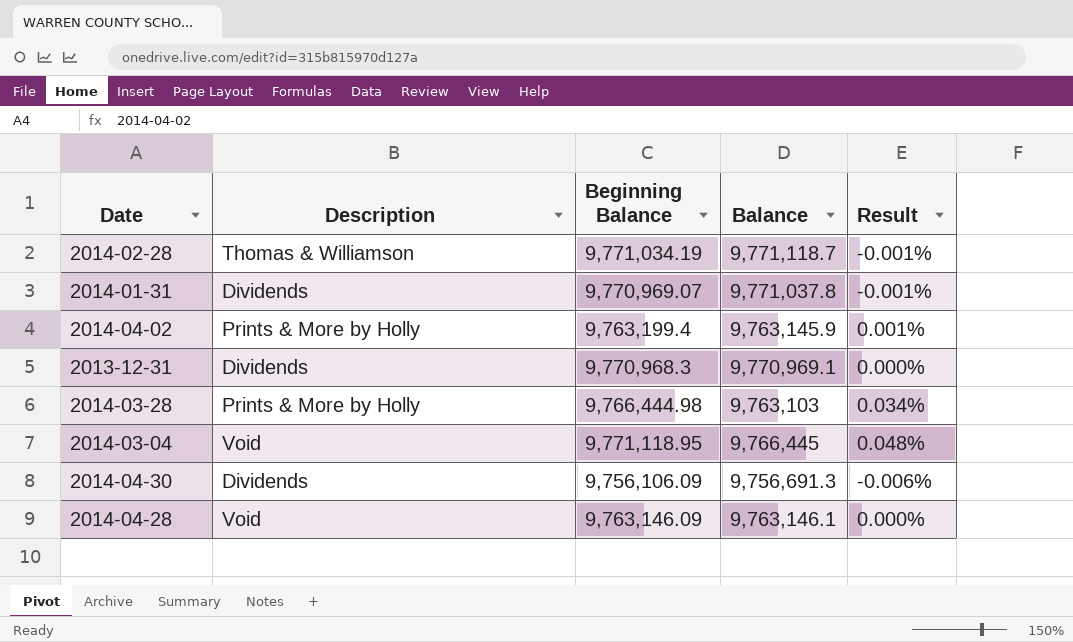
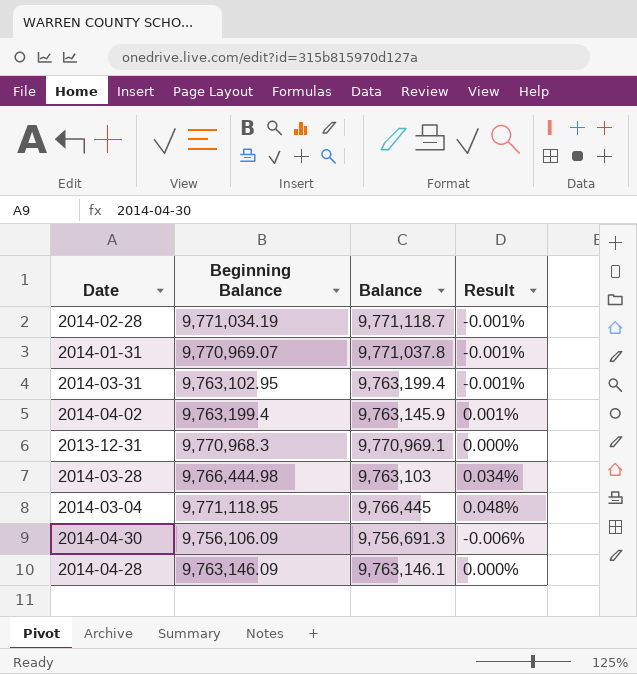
column Description | position: 2 -> none
row 2014-03-31: none -> 9,763,102.95 | 9,763,199.4 | -0.001%

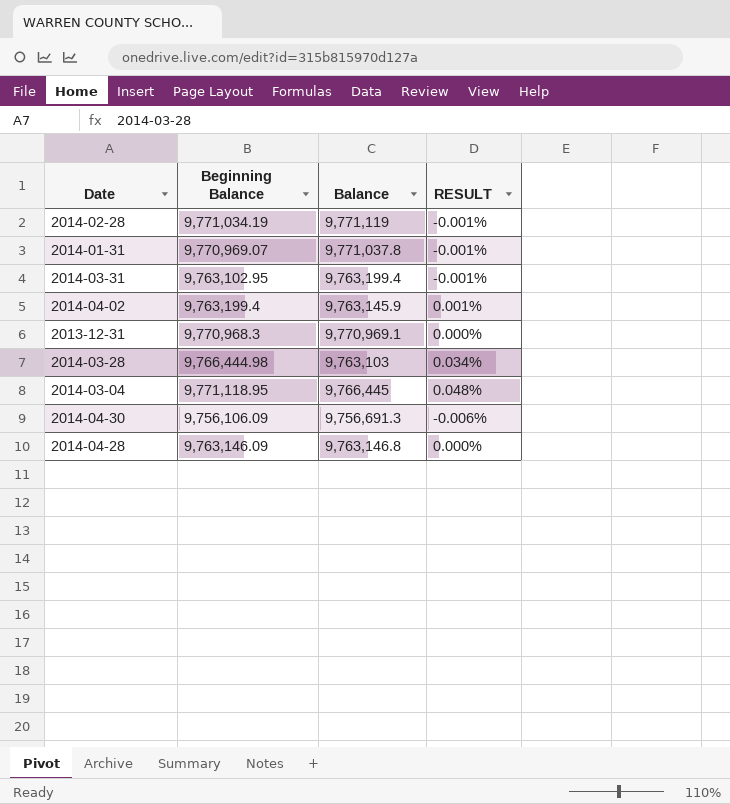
column name: Result -> RESULT
2014-02-28 | Balance: 9,771,118.7 -> 9,771,119
2014-04-28 | Balance: 9,763,146.1 -> 9,763,146.8

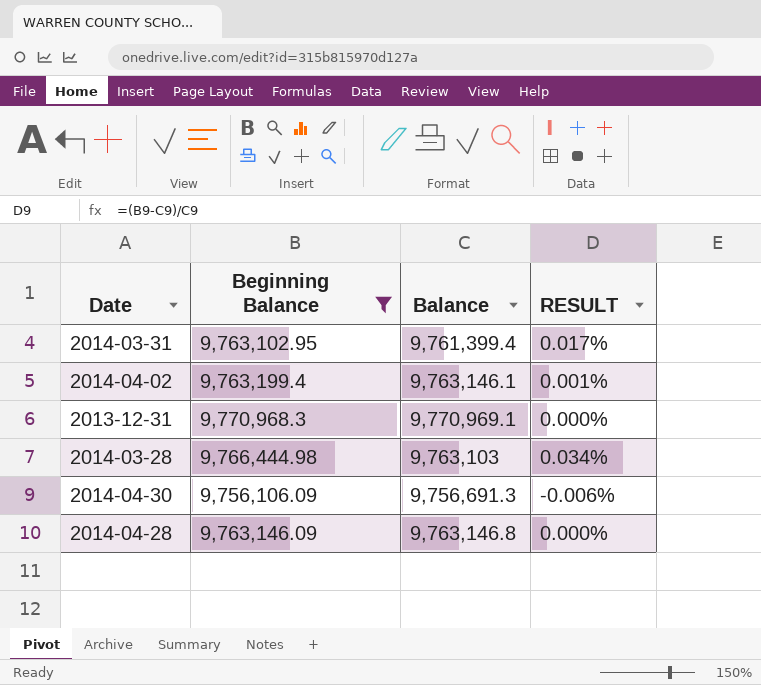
filter: none -> Beginning Balance <= 9,770,968.3
2014-03-31 | Balance: 9,763,199.4 -> 9,761,399.4
2014-03-31 | RESULT: -0.001% -> 0.017%
2014-04-02 | Balance: 9,763,145.9 -> 9,763,146.1

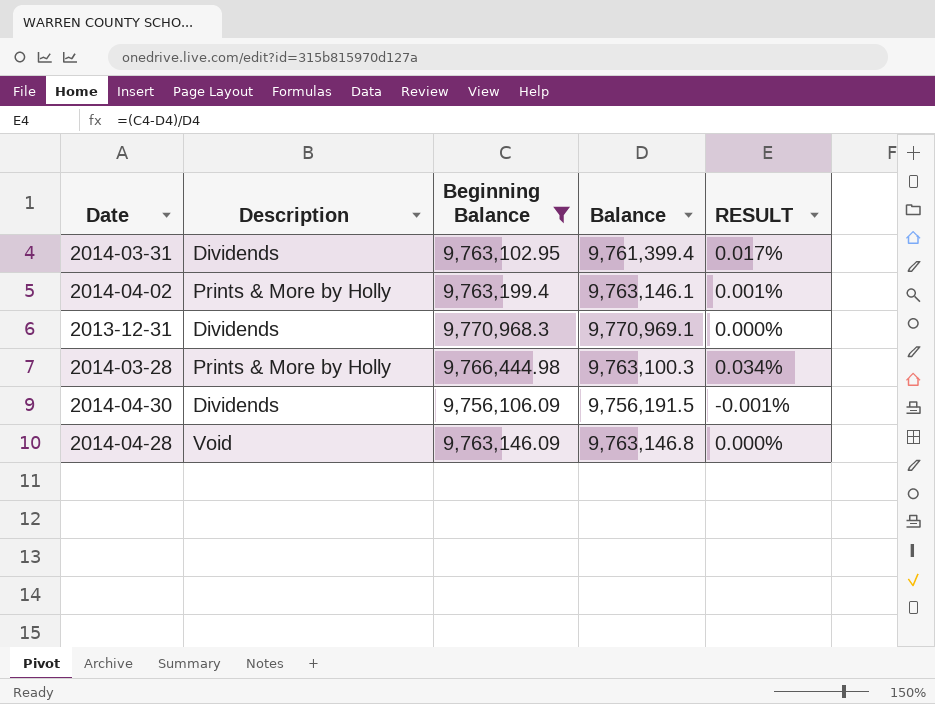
column Description | position: none -> 2
2014-03-28 | Balance: 9,763,103 -> 9,763,100.3
2014-04-30 | Balance: 9,756,691.3 -> 9,756,191.5
2014-04-30 | RESULT: -0.006% -> -0.001%

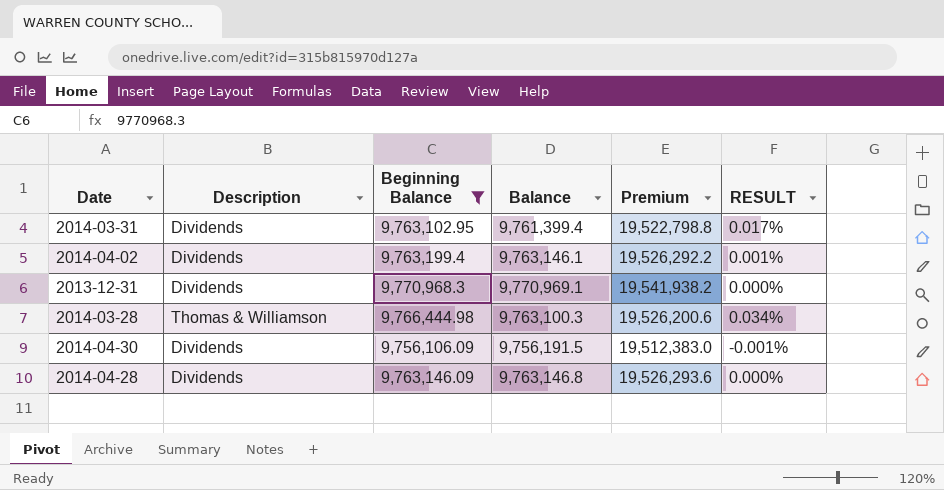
column Premium | formula: none -> [Balance] * 2
2014-04-02 | Description: Prints & More by Holly -> Dividends
2014-03-28 | Description: Prints & More by Holly -> Thomas & Williamson
2014-04-28 | Description: Void -> Dividends

